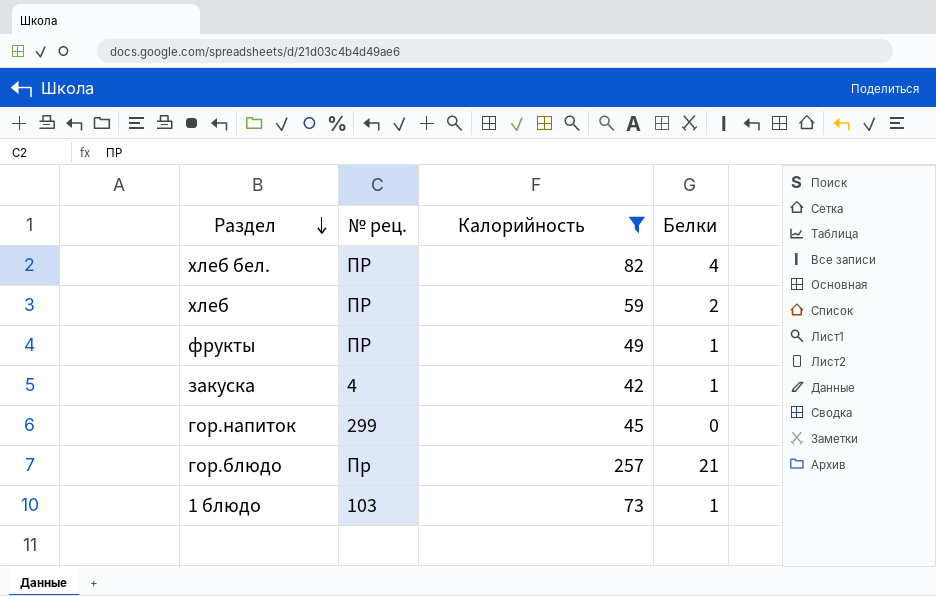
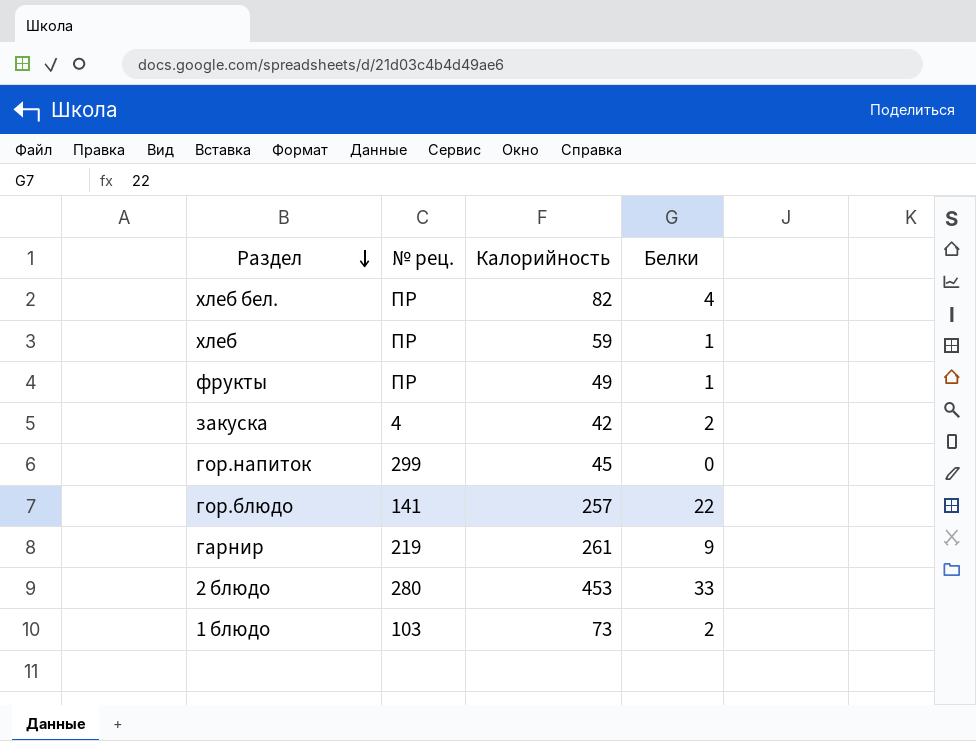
filter: Калорийность <= 257 -> none
хлеб | Белки: 2 -> 1
закуска | Белки: 1 -> 2
гор.блюдо | № рец.: Пр -> 141
гор.блюдо | Белки: 21 -> 22
1 блюдо | Белки: 1 -> 2

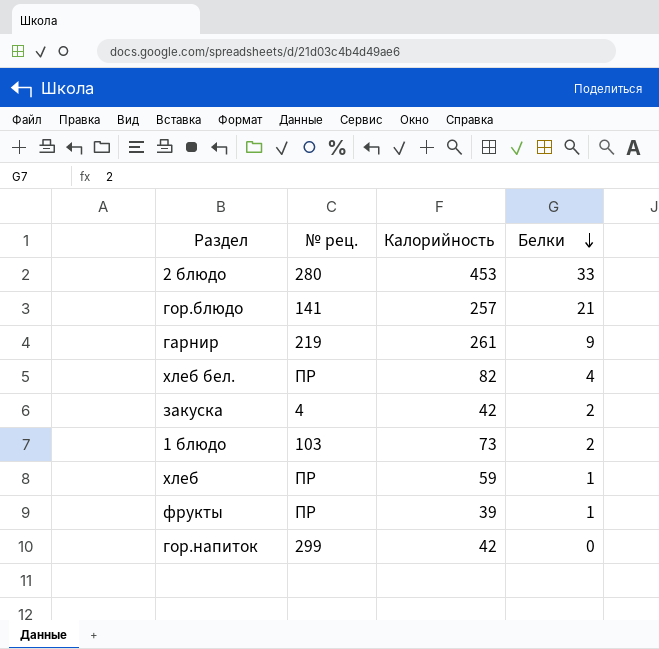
row order: Раздел descending -> Белки descending
гор.блюдо | Белки: 22 -> 21
фрукты | Калорийность: 49 -> 39
гор.напиток | Калорийность: 45 -> 42

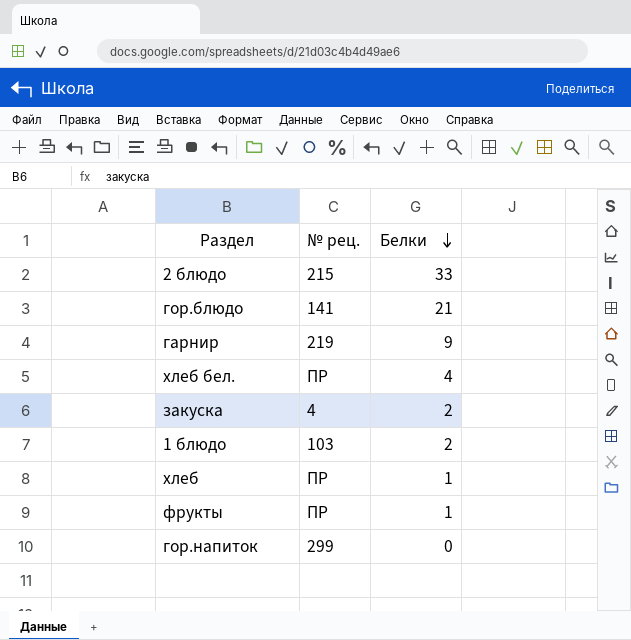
column Калорийность | position: 3 -> none
2 блюдо | № рец.: 280 -> 215

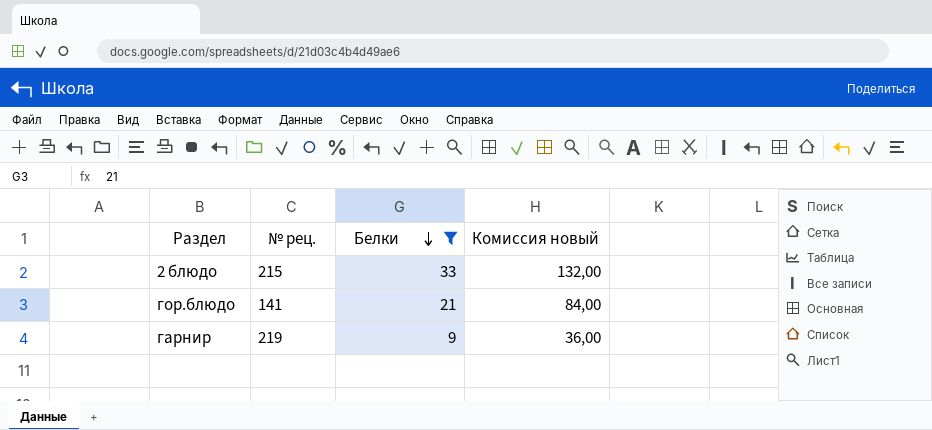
filter: none -> Белки >= 9
column Комиссия новый | formula: none -> [Белки] * 4

